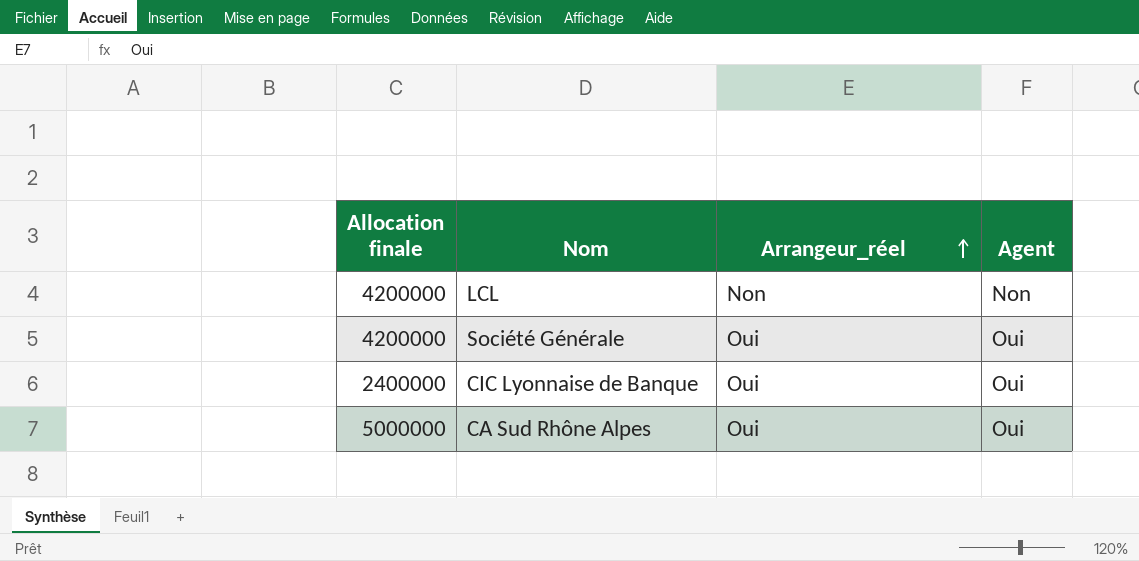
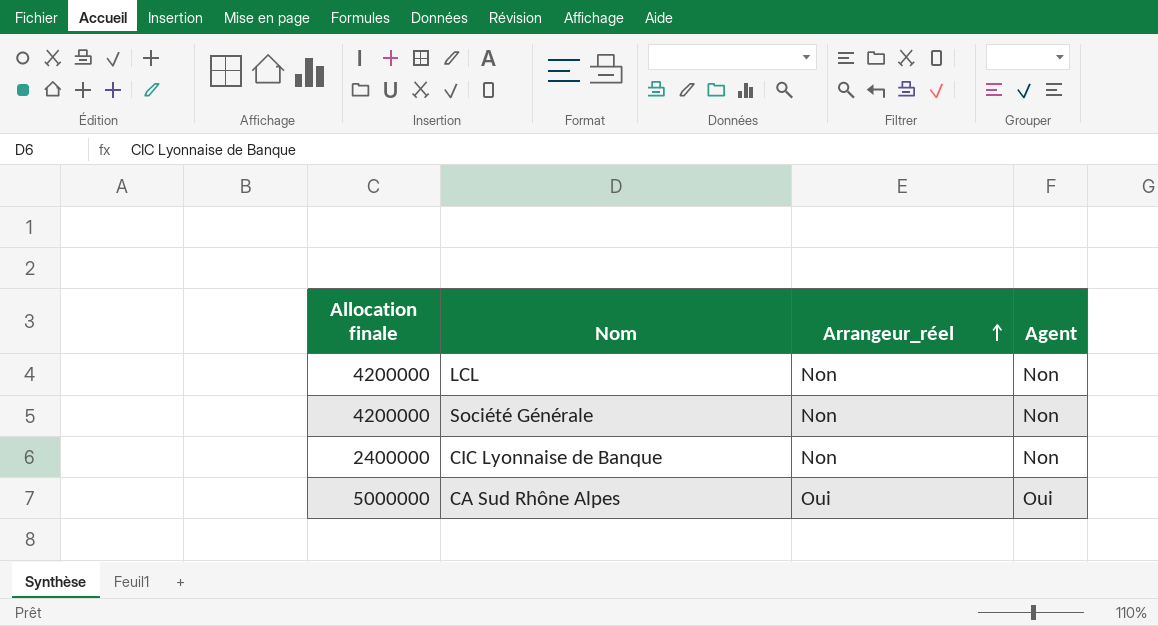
Société Générale | Arrangeur_réel: Oui -> Non
Société Générale | Agent: Oui -> Non
CIC Lyonnaise de Banque | Arrangeur_réel: Oui -> Non
CIC Lyonnaise de Banque | Agent: Oui -> Non

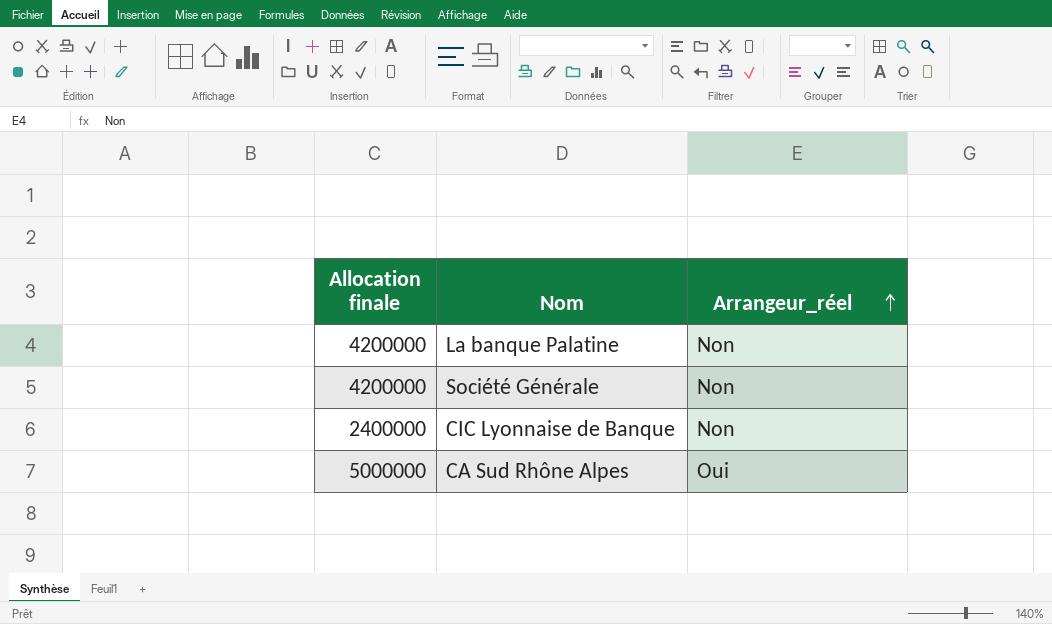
column Agent | position: 4 -> none
row LCL: 4200000 | Non | Non -> none
row La banque Palatine: none -> 4200000 | Non

